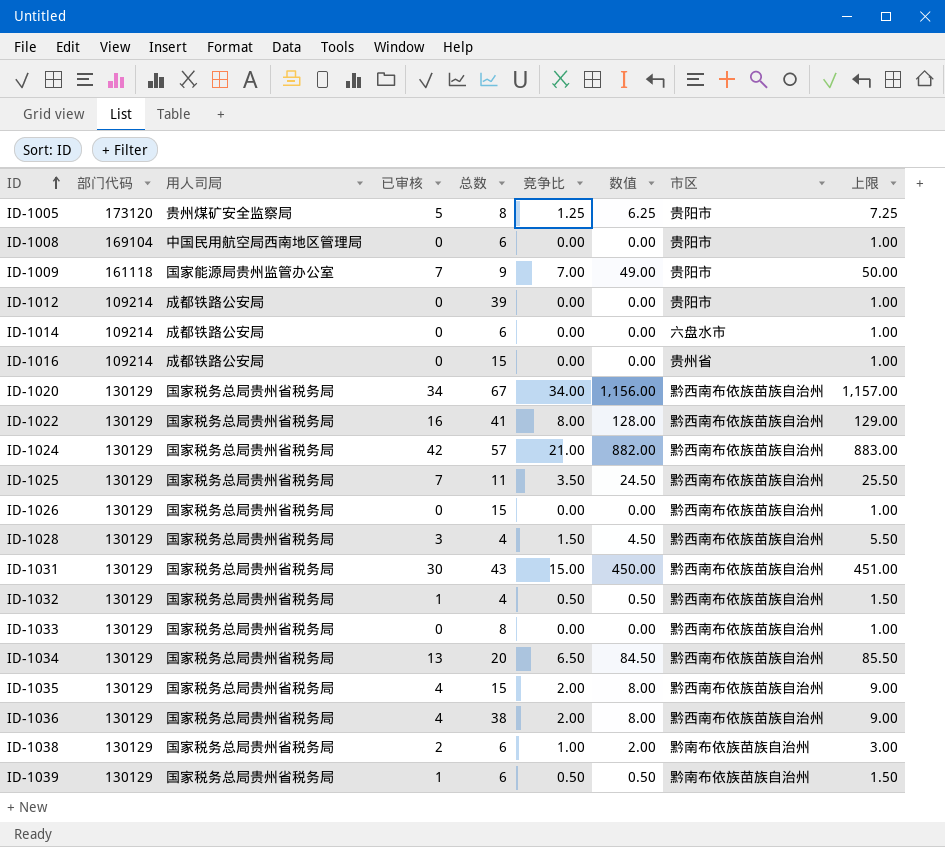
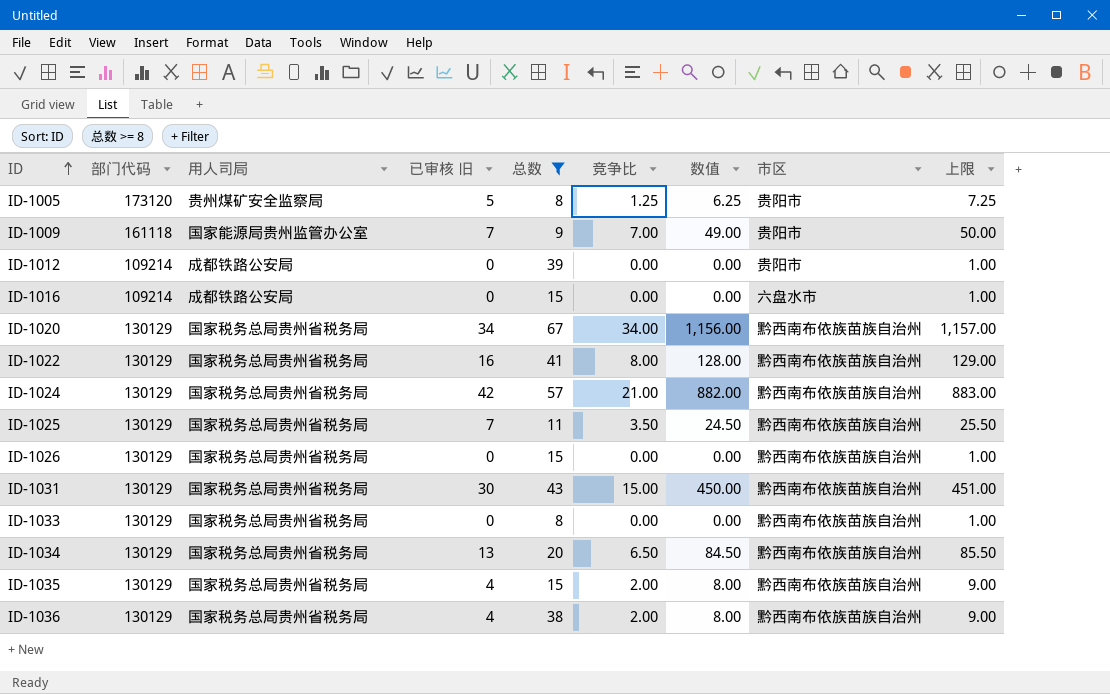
filter: none -> 总数 >= 8
column name: 已审核 -> 已审核 旧
ID-1016 | 市区: 贵州省 -> 六盘水市

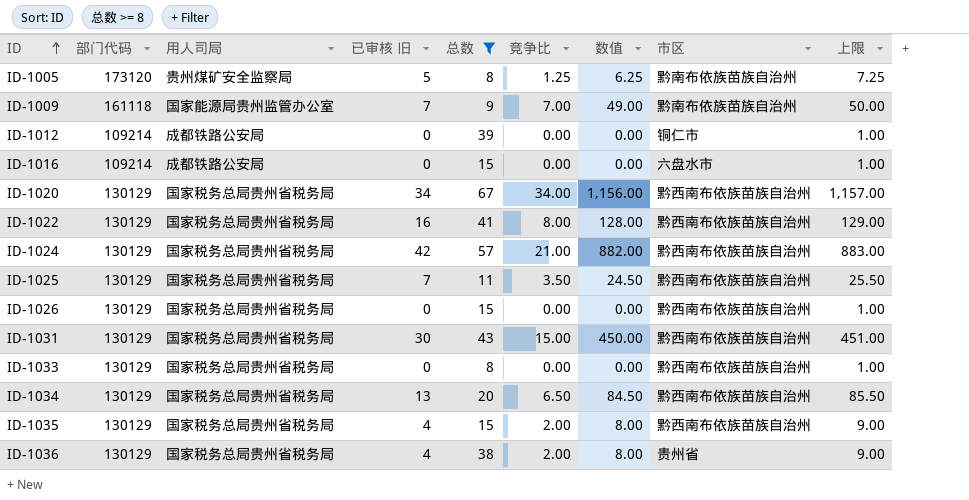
ID-1005 | 市区: 贵阳市 -> 黔南布依族苗族自治州
ID-1009 | 市区: 贵阳市 -> 黔南布依族苗族自治州
ID-1012 | 市区: 贵阳市 -> 铜仁市
ID-1036 | 市区: 黔西南布依族苗族自治州 -> 贵州省

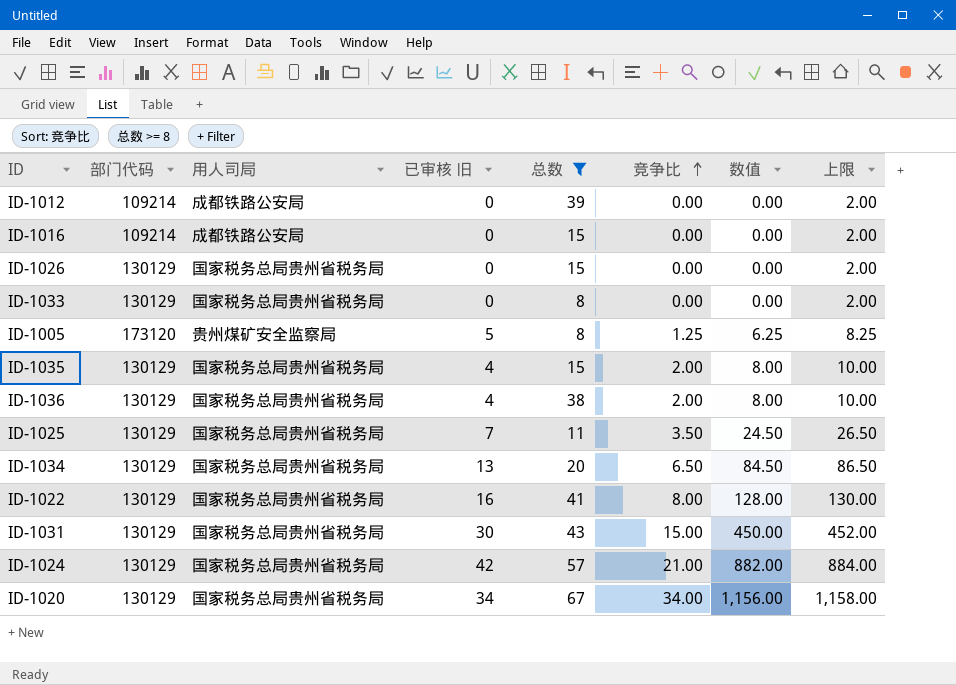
row order: ID ascending -> 竞争比 ascending
column 市区 | position: 8 -> none
column 上限 | formula: [数值] + 1 -> [数值] + 2
row ID-1009: 161118 | 国家能源局贵州监管办公室 | 7 | 9 | 7.00 | 49.00 | 黔南布依族苗族自治州 | 50.00 -> none

